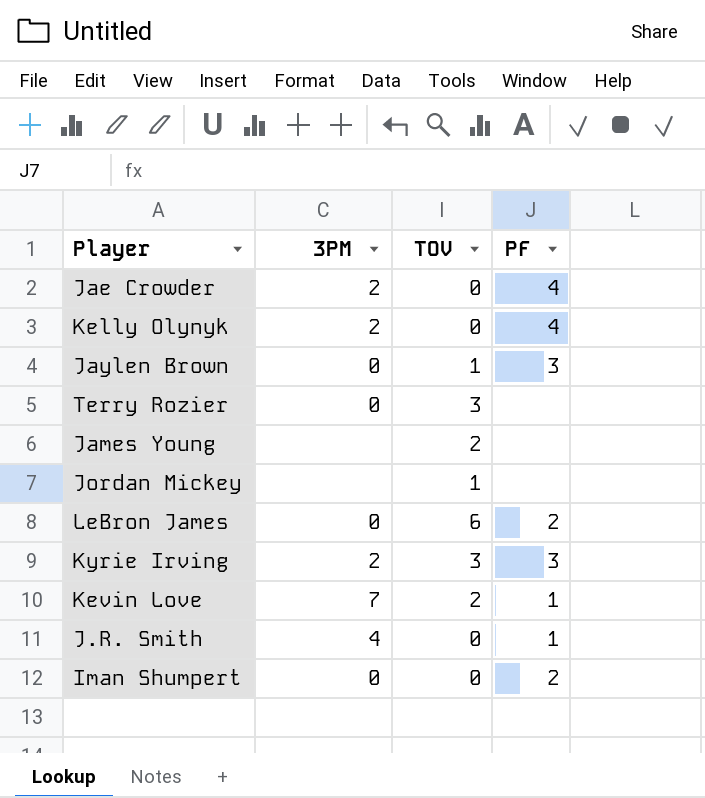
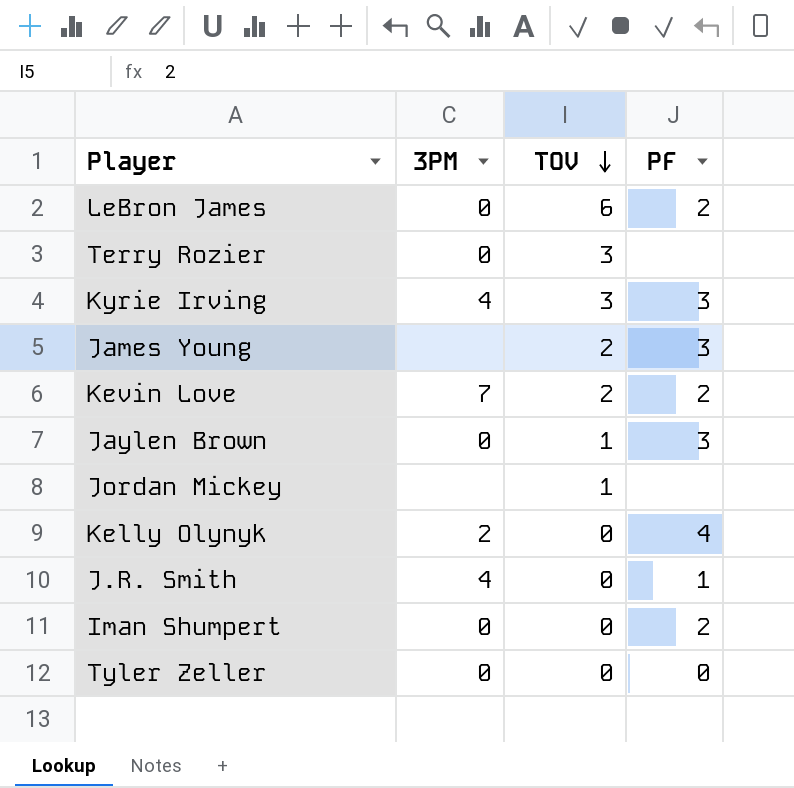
row order: none -> TOV descending
row Jae Crowder: 2 | 0 | 4 -> none
Kyrie Irving | 3PM: 2 -> 4
James Young | PF: none -> 3
Kevin Love | PF: 1 -> 2
row Tyler Zeller: none -> 0 | 0 | 0

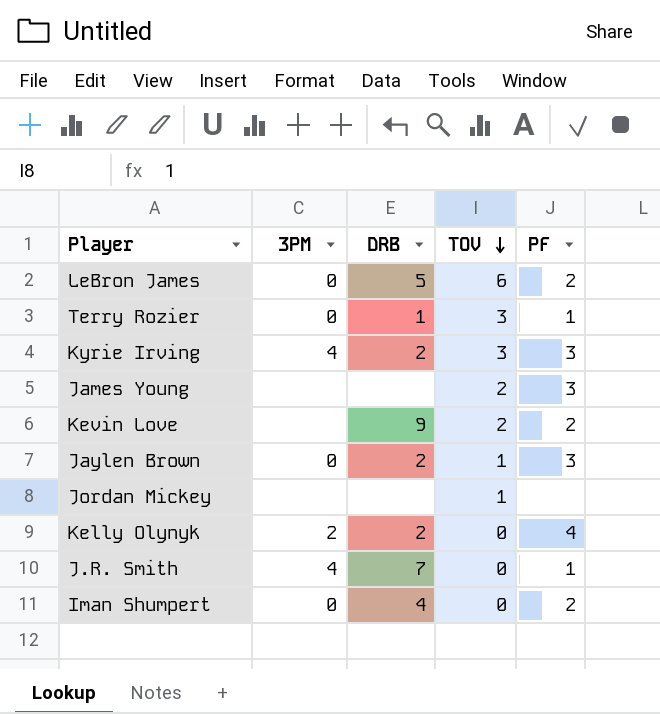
column DRB | position: none -> 3
row Tyler Zeller: 0 | 0 | 0 -> none
Terry Rozier | PF: none -> 1
Kevin Love | 3PM: 7 -> none

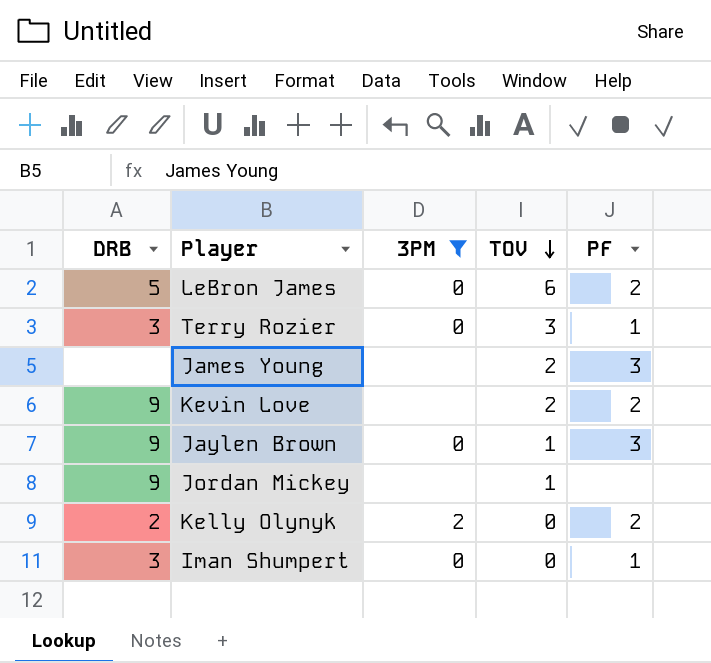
filter: none -> 3PM != 4
column DRB | position: 3 -> 1
Terry Rozier | DRB: 1 -> 3
Jaylen Brown | DRB: 2 -> 9
Jordan Mickey | DRB: none -> 9
Kelly Olynyk | PF: 4 -> 2
Iman Shumpert | DRB: 4 -> 3
Iman Shumpert | PF: 2 -> 1

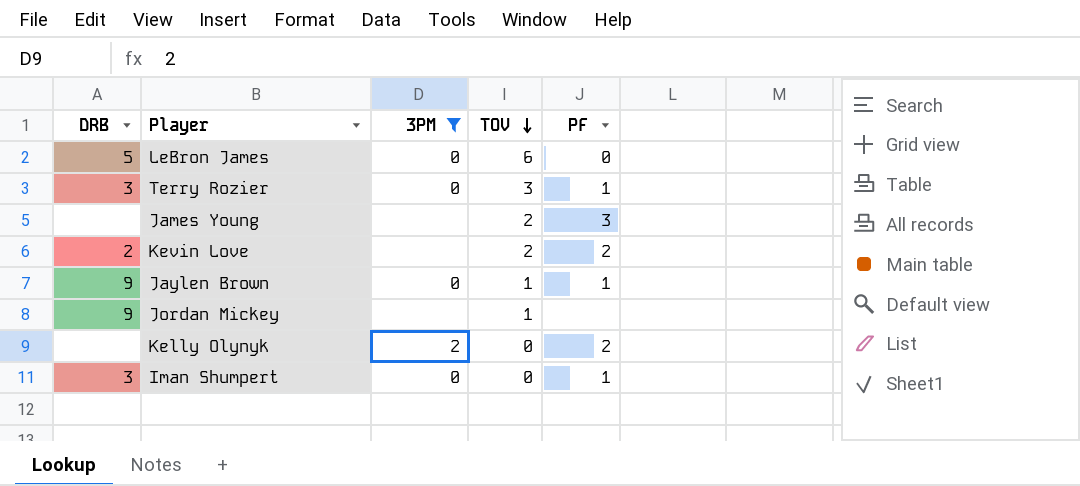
LeBron James | PF: 2 -> 0
Kevin Love | DRB: 9 -> 2
Jaylen Brown | PF: 3 -> 1
Kelly Olynyk | DRB: 2 -> none

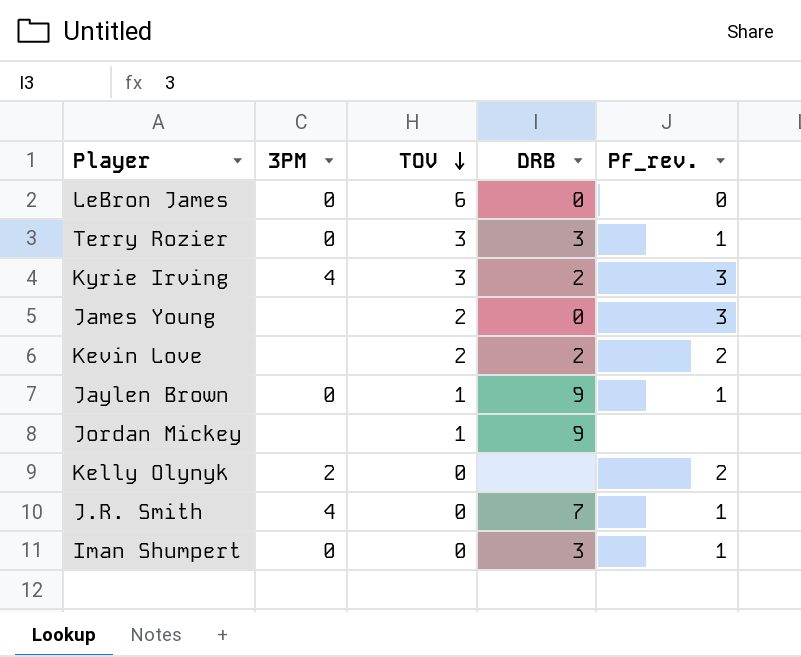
filter: 3PM != 4 -> none
column DRB | position: 1 -> 4
column name: PF -> PF_rev.
LeBron James | DRB: 5 -> 0
James Young | DRB: none -> 0

